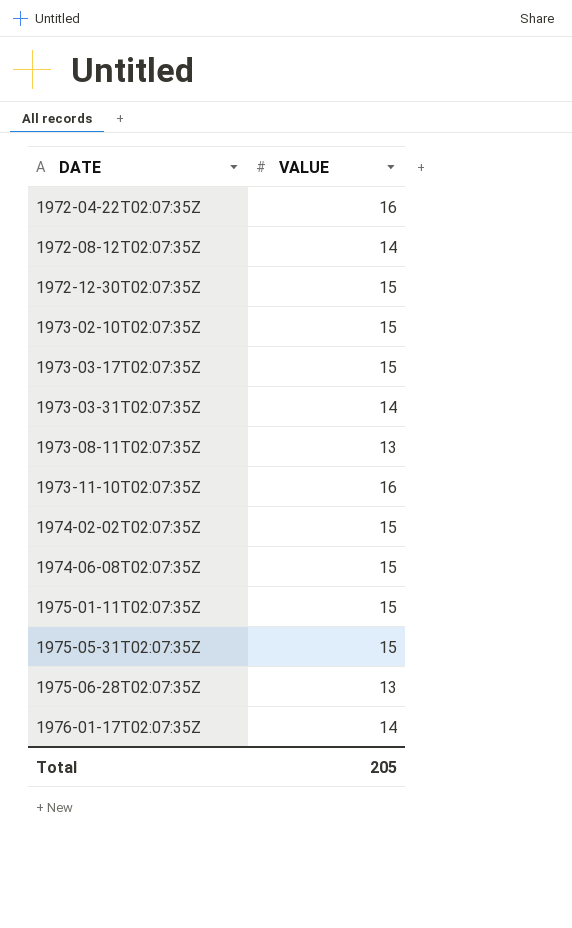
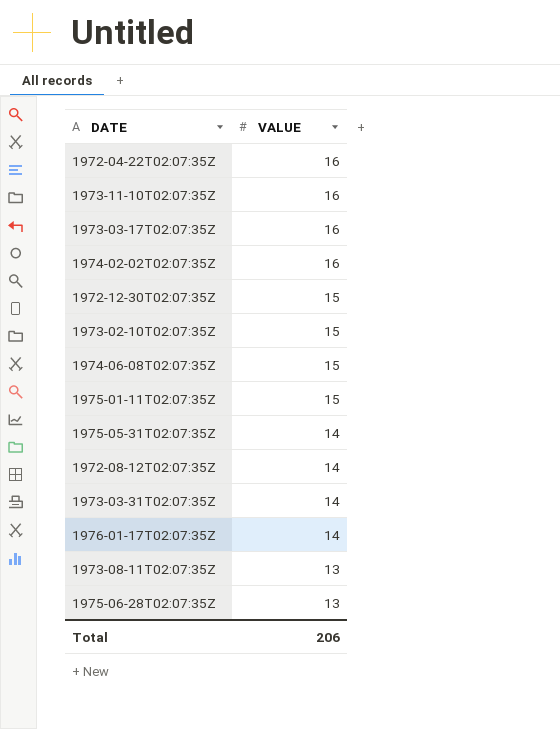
row order: DATE ascending -> VALUE descending
1973-03-17T02:07:35Z | VALUE: 15 -> 16
1974-02-02T02:07:35Z | VALUE: 15 -> 16
1975-05-31T02:07:35Z | VALUE: 15 -> 14
Total | VALUE: 205 -> 206

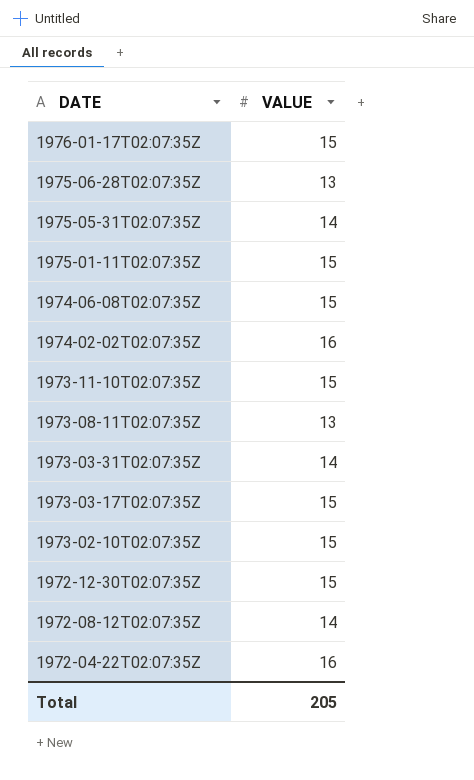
row order: VALUE descending -> DATE descending
1976-01-17T02:07:35Z | VALUE: 14 -> 15
1973-11-10T02:07:35Z | VALUE: 16 -> 15
1973-03-17T02:07:35Z | VALUE: 16 -> 15
Total | VALUE: 206 -> 205

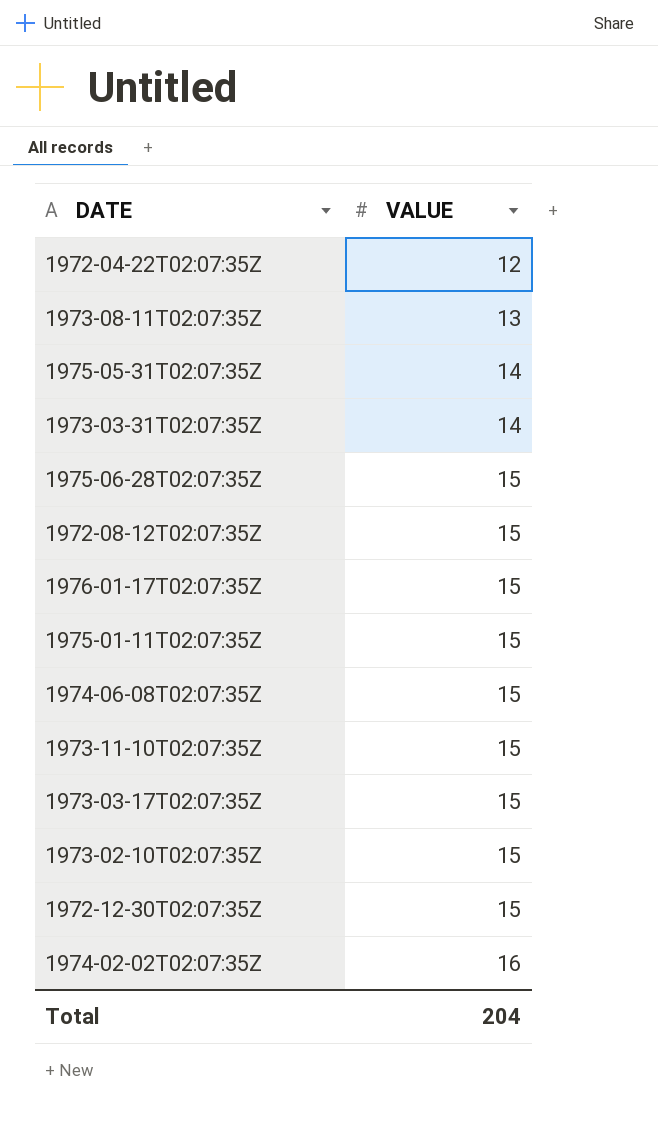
row order: DATE descending -> VALUE ascending
1972-04-22T02:07:35Z | VALUE: 16 -> 12
1975-06-28T02:07:35Z | VALUE: 13 -> 15
1972-08-12T02:07:35Z | VALUE: 14 -> 15
Total | VALUE: 205 -> 204

